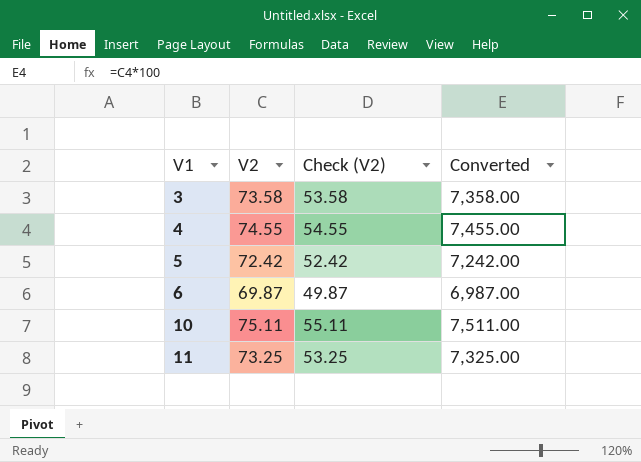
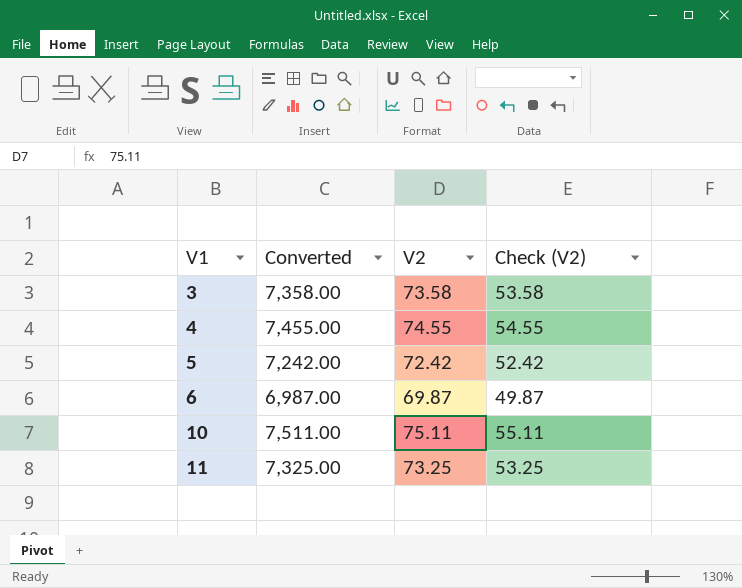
column Converted | position: 4 -> 2

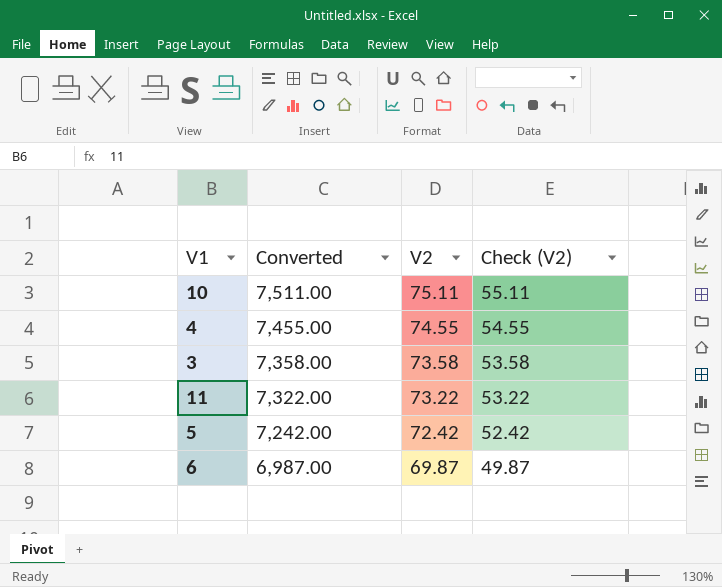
row order: V1 ascending -> Converted descending
11 | Converted: 7,325.00 -> 7,322.00
11 | V2: 73.25 -> 73.22
11 | Check (V2): 53.25 -> 53.22

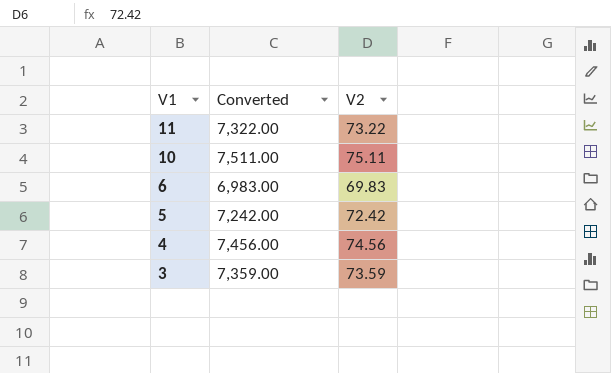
row order: Converted descending -> V1 descending
column Check (V2) | formula: [V2] - 20 -> none
6 | Converted: 6,987.00 -> 6,983.00
6 | V2: 69.87 -> 69.83
4 | Converted: 7,455.00 -> 7,456.00
4 | V2: 74.55 -> 74.56
3 | Converted: 7,358.00 -> 7,359.00
3 | V2: 73.58 -> 73.59

